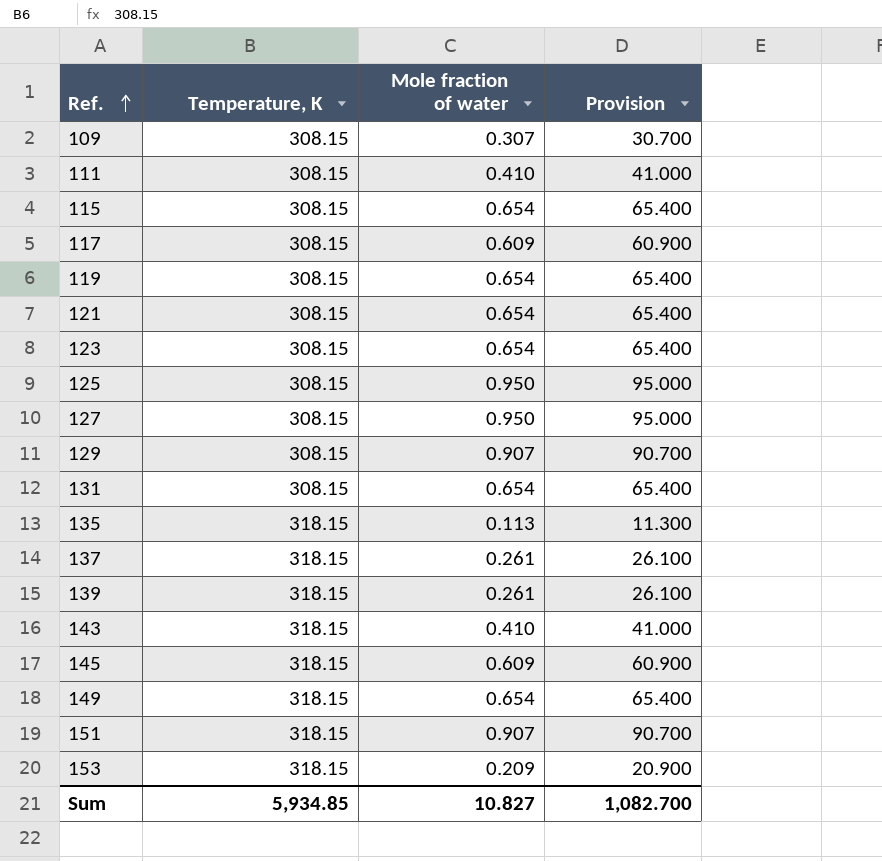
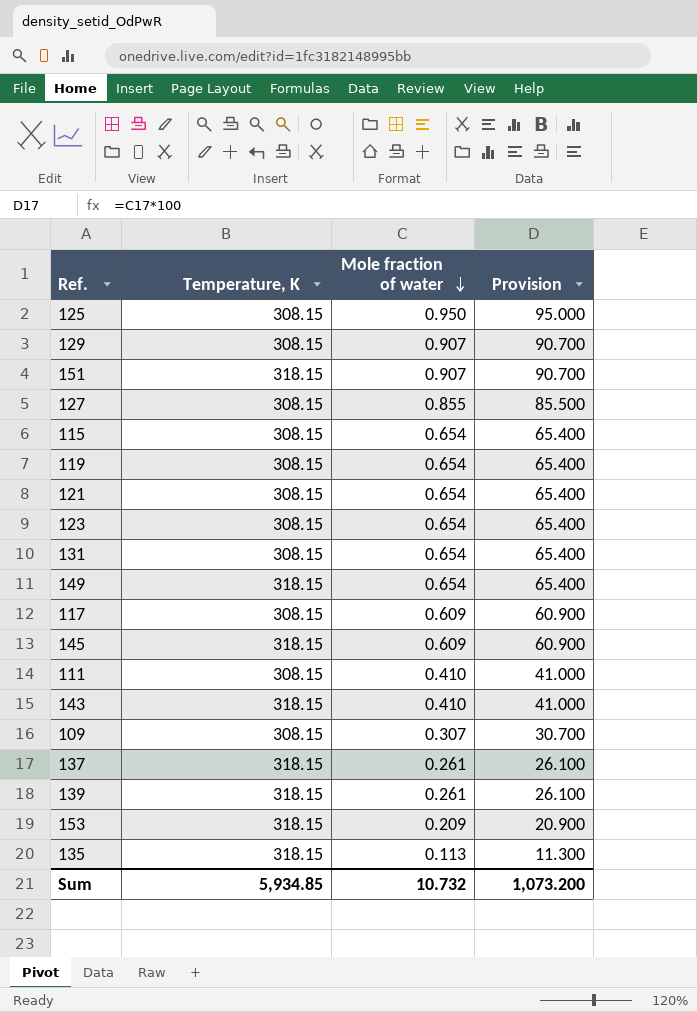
row order: Ref. ascending -> Mole fraction of water descending
127 | Mole fraction of water: 0.950 -> 0.855
127 | Provision: 95.000 -> 85.500
Sum | Mole fraction of water: 10.827 -> 10.732
Sum | Provision: 1,082.700 -> 1,073.200

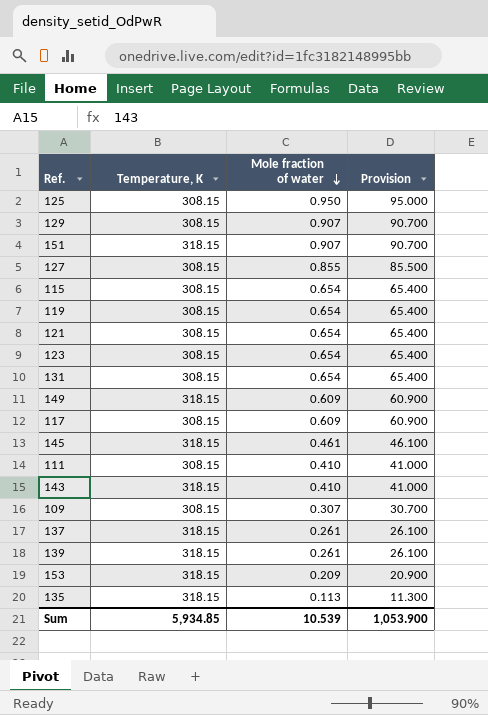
149 | Mole fraction of water: 0.654 -> 0.609
149 | Provision: 65.400 -> 60.900
145 | Mole fraction of water: 0.609 -> 0.461
145 | Provision: 60.900 -> 46.100
Sum | Mole fraction of water: 10.732 -> 10.539
Sum | Provision: 1,073.200 -> 1,053.900

